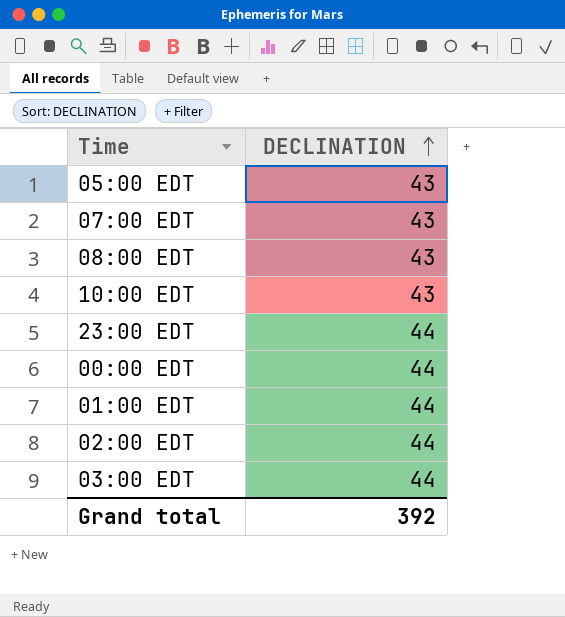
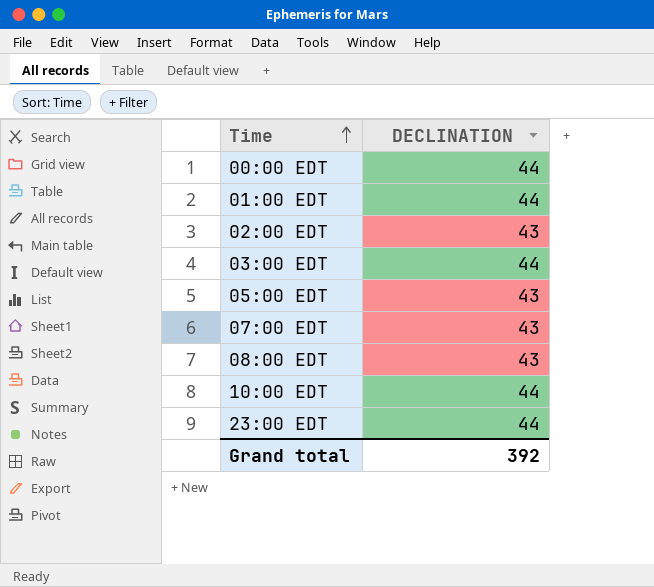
row order: DECLINATION ascending -> Time ascending
02:00 EDT | DECLINATION: 44 -> 43
10:00 EDT | DECLINATION: 43 -> 44

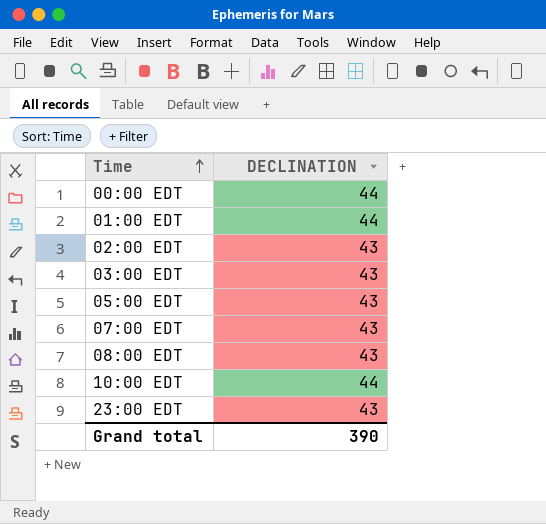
03:00 EDT | DECLINATION: 44 -> 43
23:00 EDT | DECLINATION: 44 -> 43
Grand total | DECLINATION: 392 -> 390

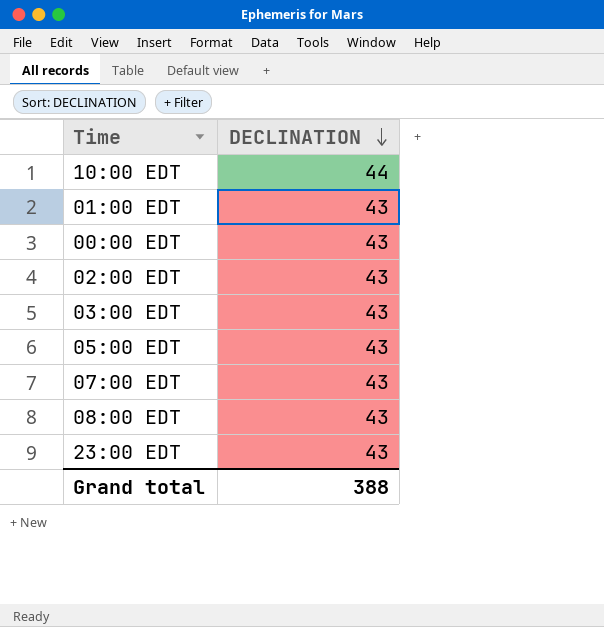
row order: Time ascending -> DECLINATION descending
01:00 EDT | DECLINATION: 44 -> 43
00:00 EDT | DECLINATION: 44 -> 43
Grand total | DECLINATION: 390 -> 388

